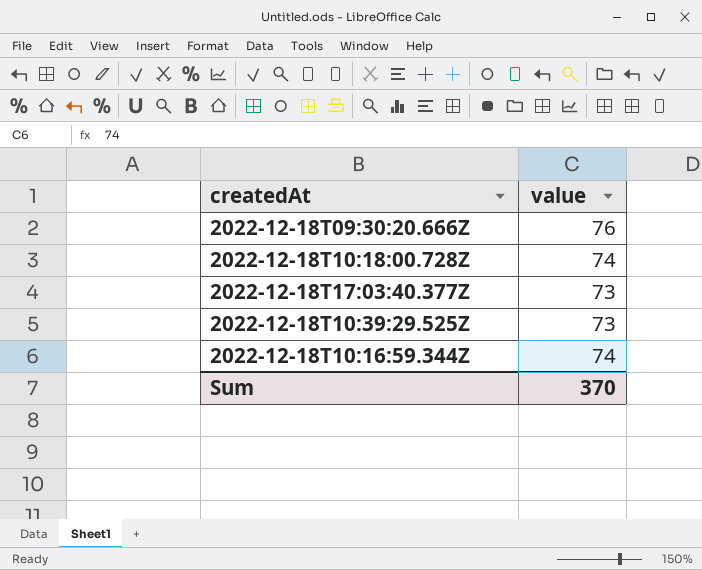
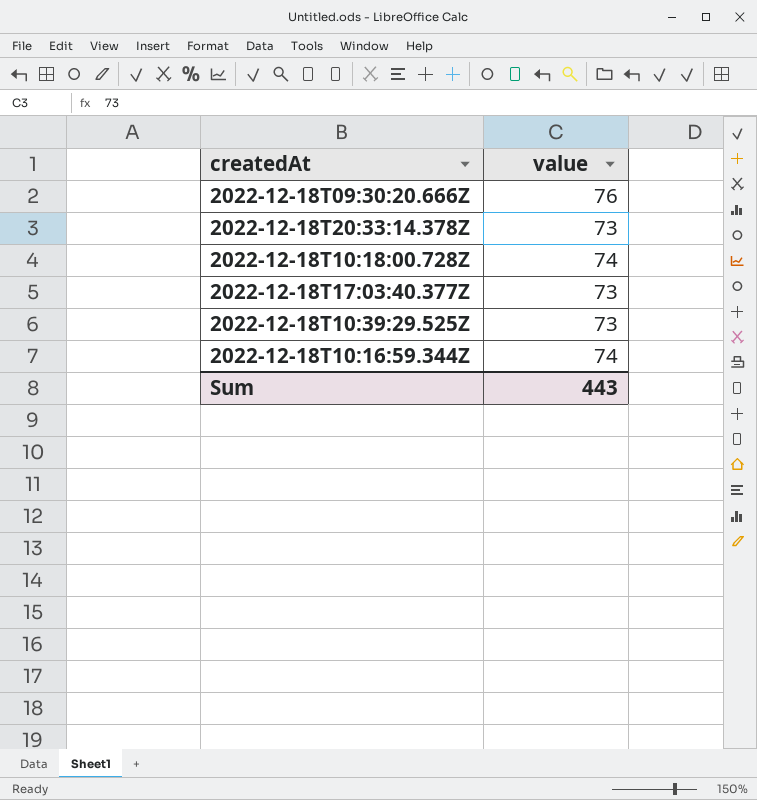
row 2022-12-18T20:33:14.378Z: none -> 73
Sum | value: 370 -> 443

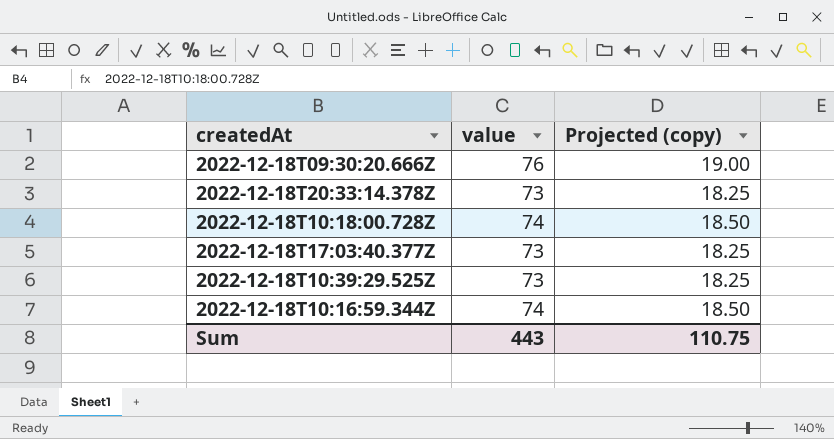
column Projected (copy) | formula: none -> [value] * 0.25

